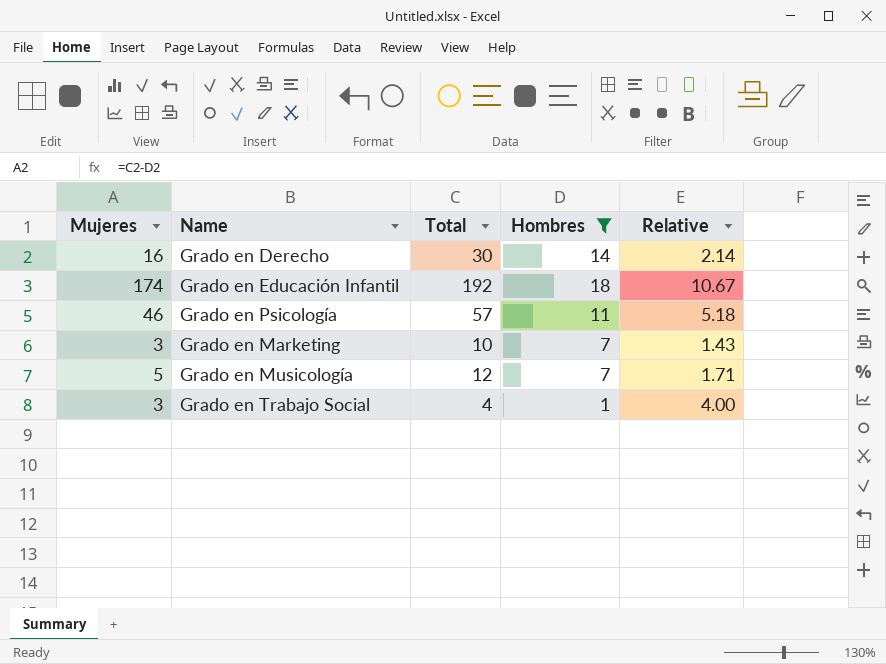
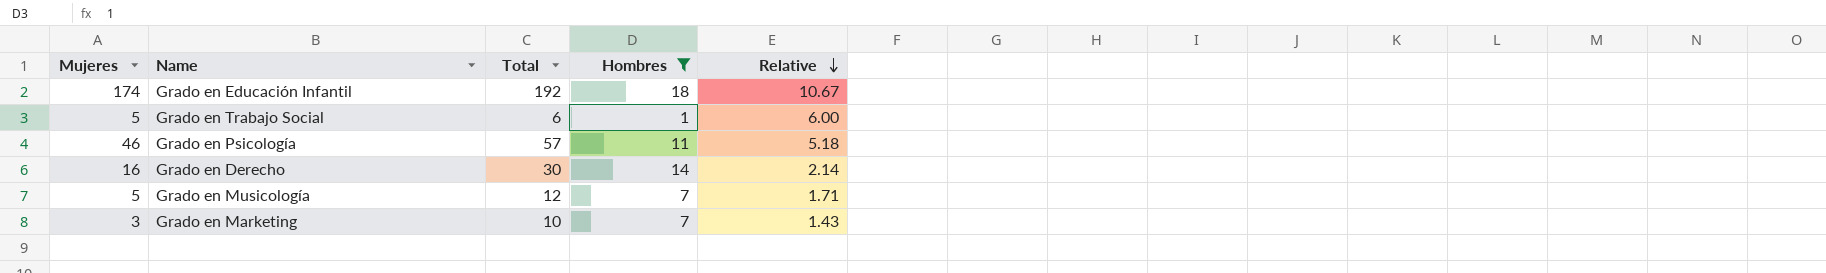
row order: none -> Relative descending
Grado en Trabajo Social | Mujeres: 3 -> 5
Grado en Trabajo Social | Total: 4 -> 6
Grado en Trabajo Social | Relative: 4.00 -> 6.00

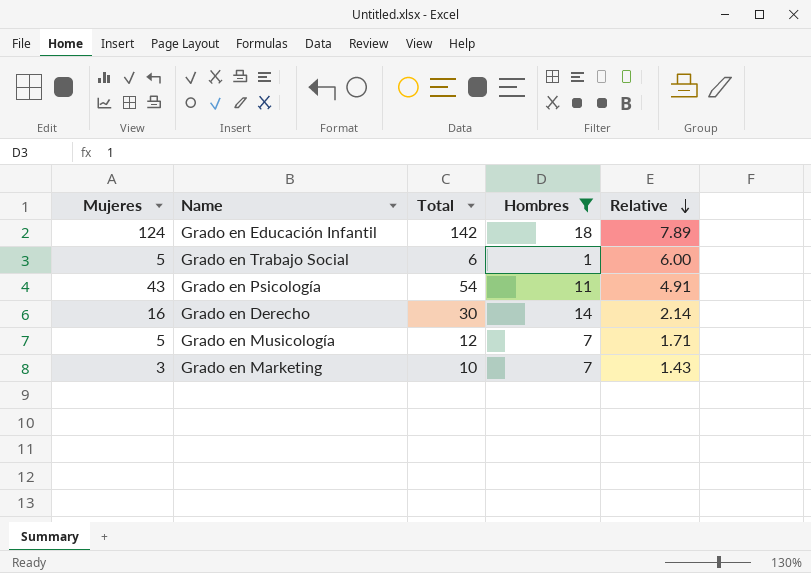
Grado en Educación Infantil | Mujeres: 174 -> 124
Grado en Educación Infantil | Total: 192 -> 142
Grado en Educación Infantil | Relative: 10.67 -> 7.89
Grado en Psicología | Mujeres: 46 -> 43
Grado en Psicología | Total: 57 -> 54
Grado en Psicología | Relative: 5.18 -> 4.91

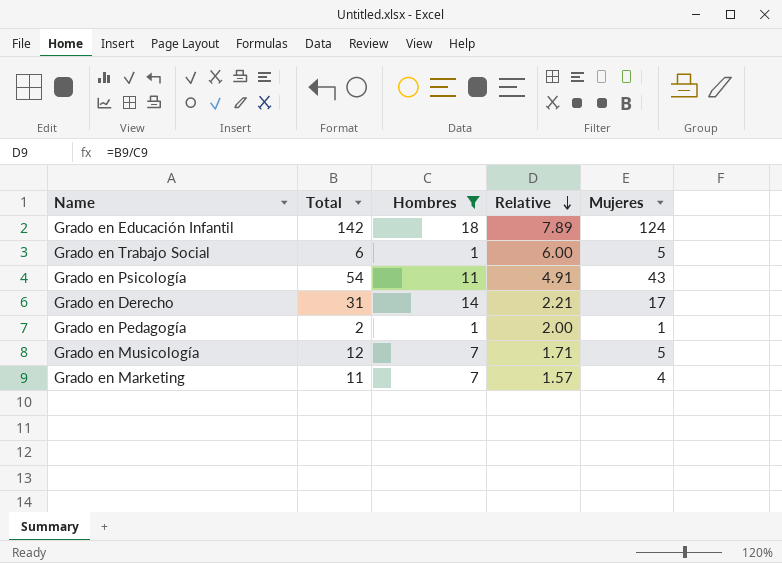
column Mujeres | position: 1 -> 5
Grado en Derecho | Total: 30 -> 31
Grado en Derecho | Relative: 2.14 -> 2.21
Grado en Derecho | Mujeres: 16 -> 17
row Grado en Pedagogía: none -> 2 | 1 | 2.00 | 1
Grado en Marketing | Total: 10 -> 11
Grado en Marketing | Relative: 1.43 -> 1.57
Grado en Marketing | Mujeres: 3 -> 4

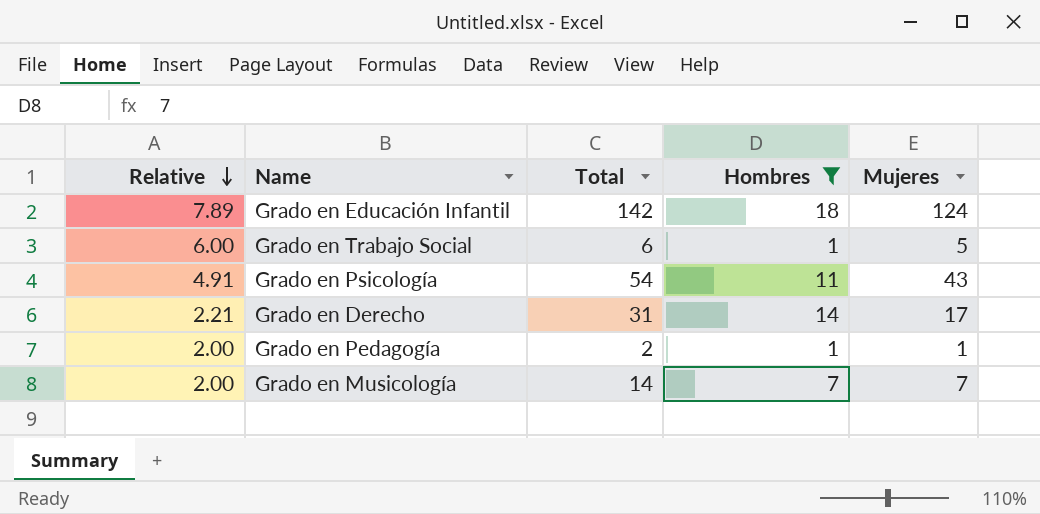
column Relative | position: 4 -> 1
row Grado en Marketing: 11 | 7 | 1.57 | 4 -> none
Grado en Musicología | Relative: 1.71 -> 2.00
Grado en Musicología | Total: 12 -> 14
Grado en Musicología | Mujeres: 5 -> 7

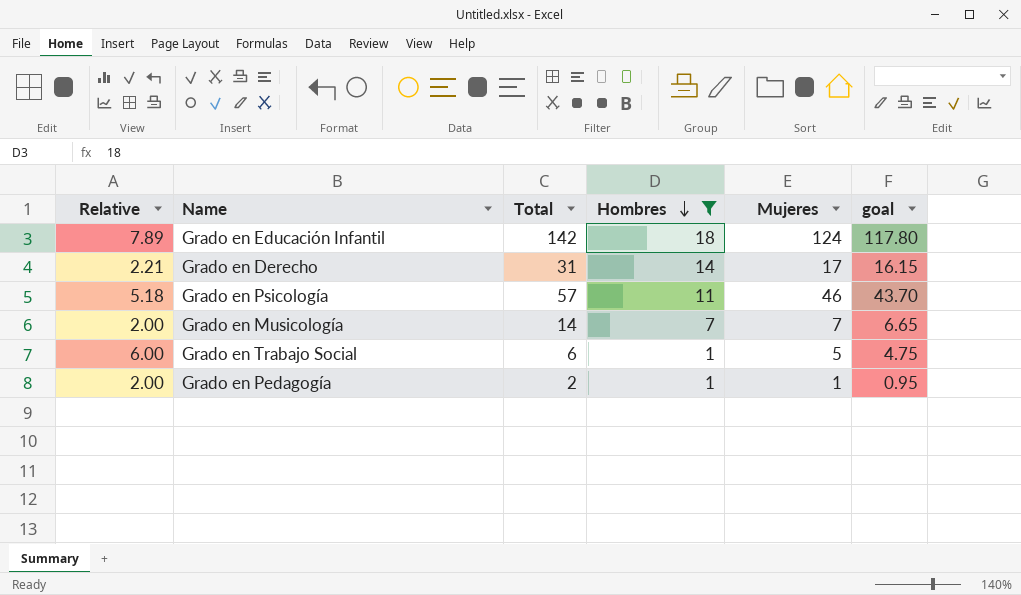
row order: Relative descending -> Hombres descending
column goal | formula: none -> [Mujeres] * 0.95
Grado en Psicología | Relative: 4.91 -> 5.18
Grado en Psicología | Total: 54 -> 57
Grado en Psicología | Mujeres: 43 -> 46

